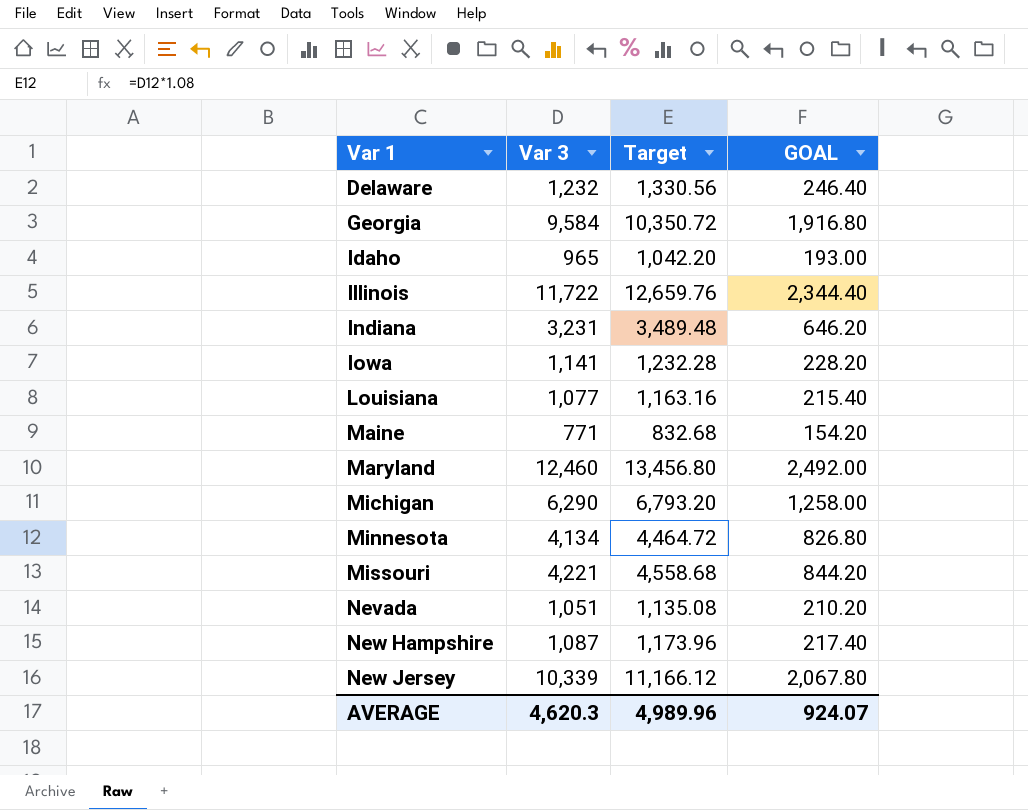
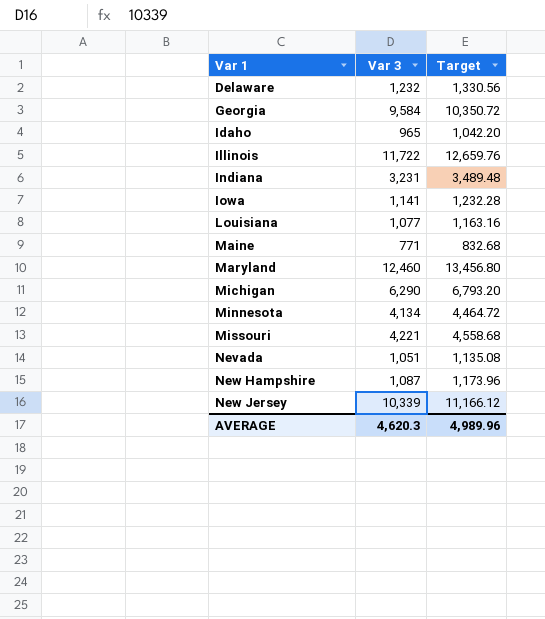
column GOAL | formula: [Var 3] * 0.2 -> none

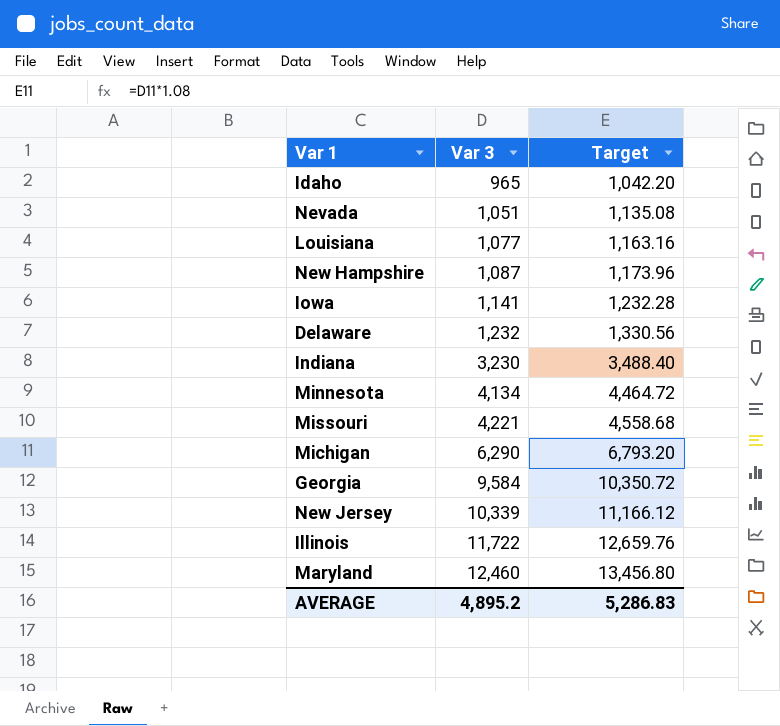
row order: Var 1 ascending -> Var 3 ascending
row Maine: 771 | 832.68 -> none
Indiana | Var 3: 3,231 -> 3,230
Indiana | Target: 3,489.48 -> 3,488.40
AVERAGE | Var 3: 4,620.3 -> 4,895.2
AVERAGE | Target: 4,989.96 -> 5,286.83

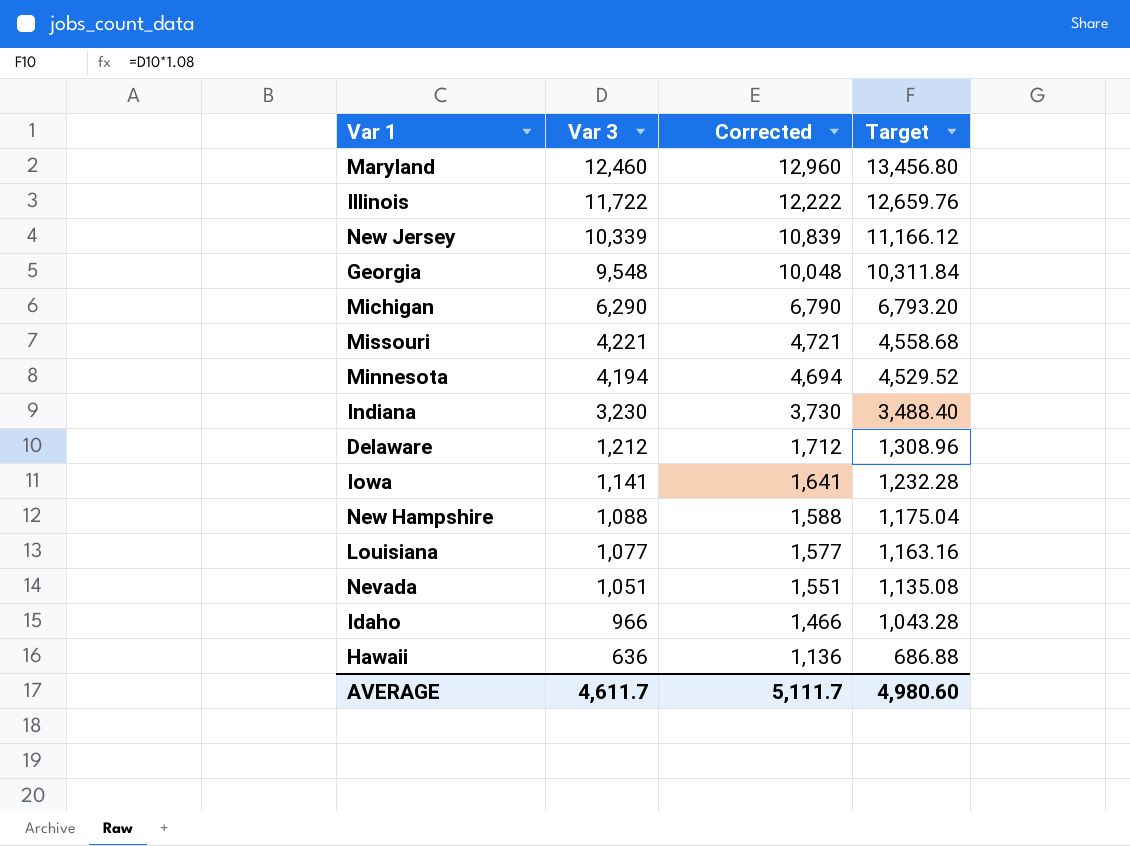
row order: Var 3 ascending -> Var 3 descending
column Corrected | formula: none -> [Var 3] + 500
Georgia | Var 3: 9,584 -> 9,548
Georgia | Target: 10,350.72 -> 10,311.84
Minnesota | Var 3: 4,134 -> 4,194
Minnesota | Target: 4,464.72 -> 4,529.52
Delaware | Var 3: 1,232 -> 1,212
Delaware | Target: 1,330.56 -> 1,308.96
New Hampshire | Var 3: 1,087 -> 1,088
New Hampshire | Target: 1,173.96 -> 1,175.04
Idaho | Var 3: 965 -> 966
Idaho | Target: 1,042.20 -> 1,043.28
row Hawaii: none -> 636 | 1,136 | 686.88
AVERAGE | Var 3: 4,895.2 -> 4,611.7
AVERAGE | Target: 5,286.83 -> 4,980.60

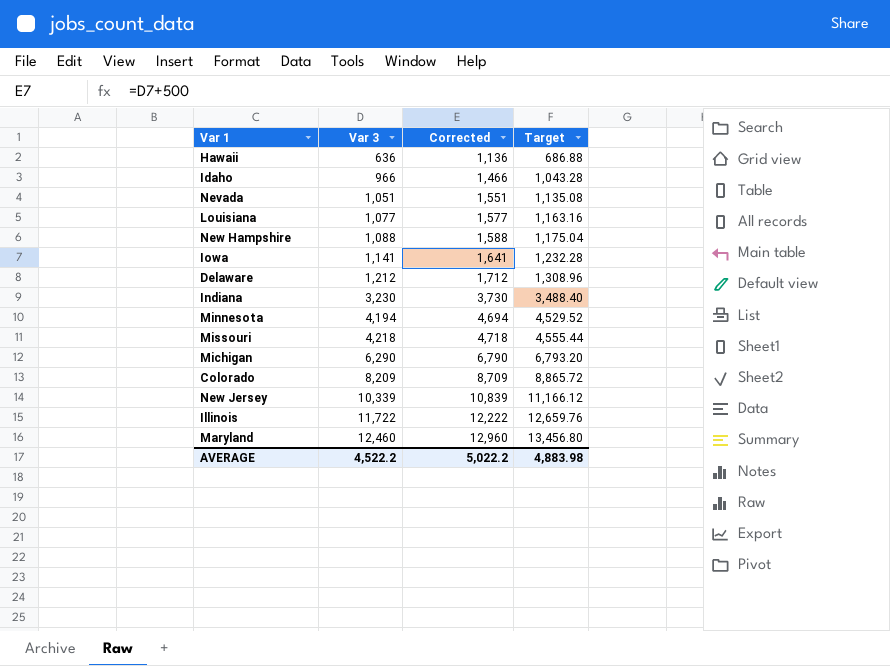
row order: Var 3 descending -> Var 3 ascending
row Georgia: 9,548 | 10,048 | 10,311.84 -> none
Missouri | Var 3: 4,221 -> 4,218
Missouri | Corrected: 4,721 -> 4,718
Missouri | Target: 4,558.68 -> 4,555.44
row Colorado: none -> 8,209 | 8,709 | 8,865.72
AVERAGE | Var 3: 4,611.7 -> 4,522.2
AVERAGE | Corrected: 5,111.7 -> 5,022.2
AVERAGE | Target: 4,980.60 -> 4,883.98

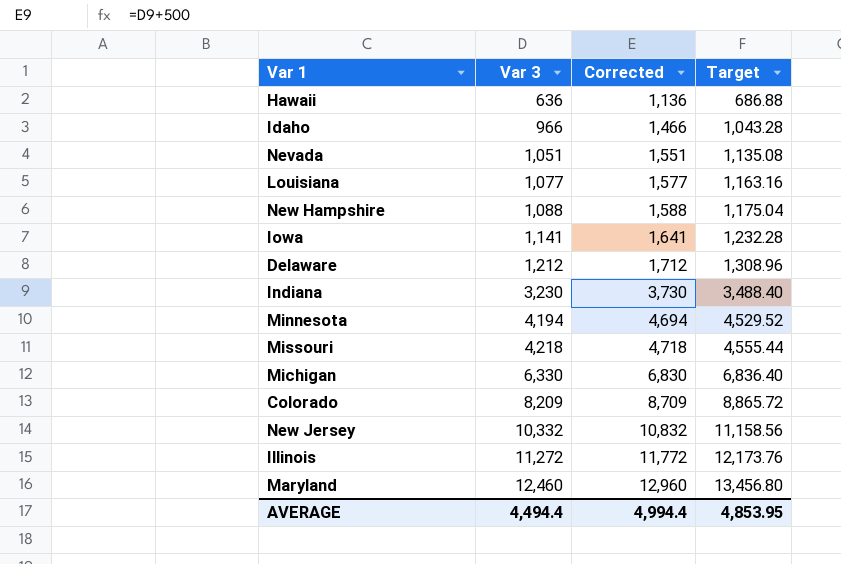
Michigan | Var 3: 6,290 -> 6,330
Michigan | Corrected: 6,790 -> 6,830
Michigan | Target: 6,793.20 -> 6,836.40
New Jersey | Var 3: 10,339 -> 10,332
New Jersey | Corrected: 10,839 -> 10,832
New Jersey | Target: 11,166.12 -> 11,158.56
Illinois | Var 3: 11,722 -> 11,272
Illinois | Corrected: 12,222 -> 11,772
Illinois | Target: 12,659.76 -> 12,173.76
AVERAGE | Var 3: 4,522.2 -> 4,494.4
AVERAGE | Corrected: 5,022.2 -> 4,994.4
AVERAGE | Target: 4,883.98 -> 4,853.95

